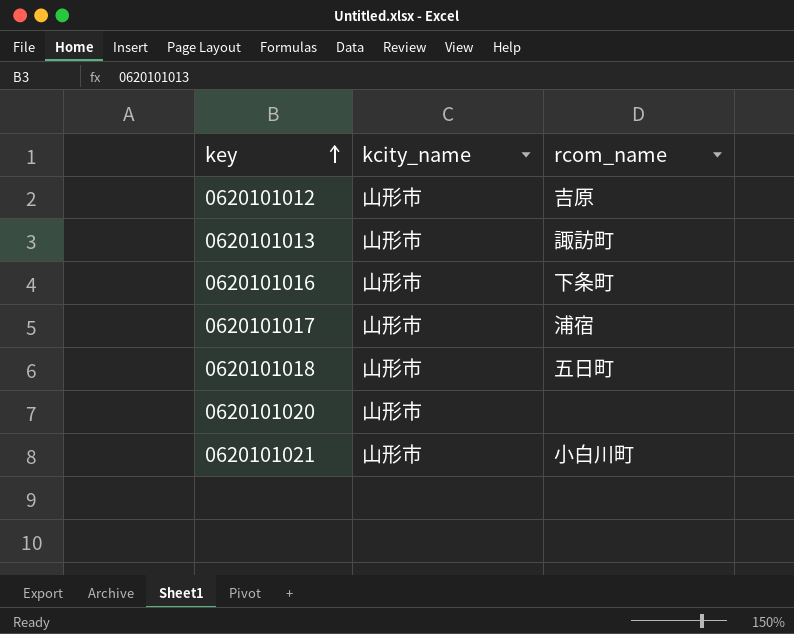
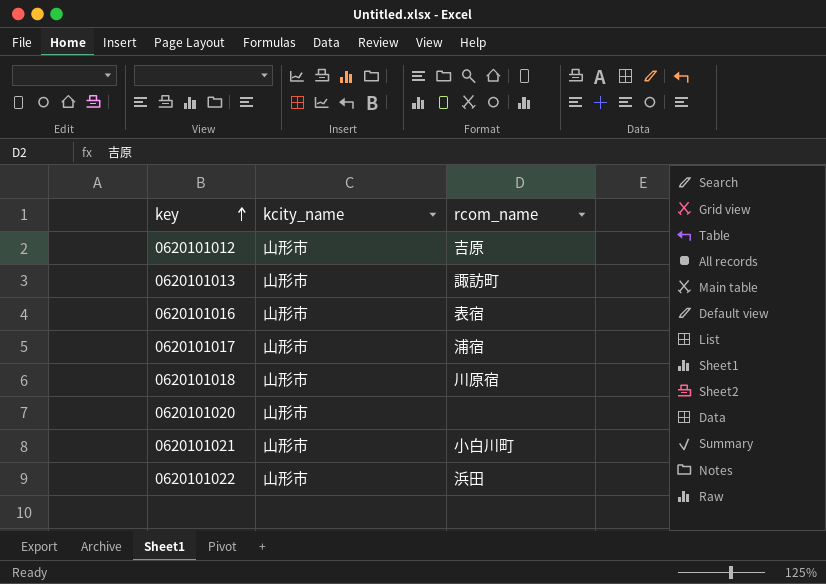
0620101016 | rcom_name: 下条町 -> 表宿
0620101018 | rcom_name: 五日町 -> 川原宿
row 0620101022: none -> 山形市 | 浜田

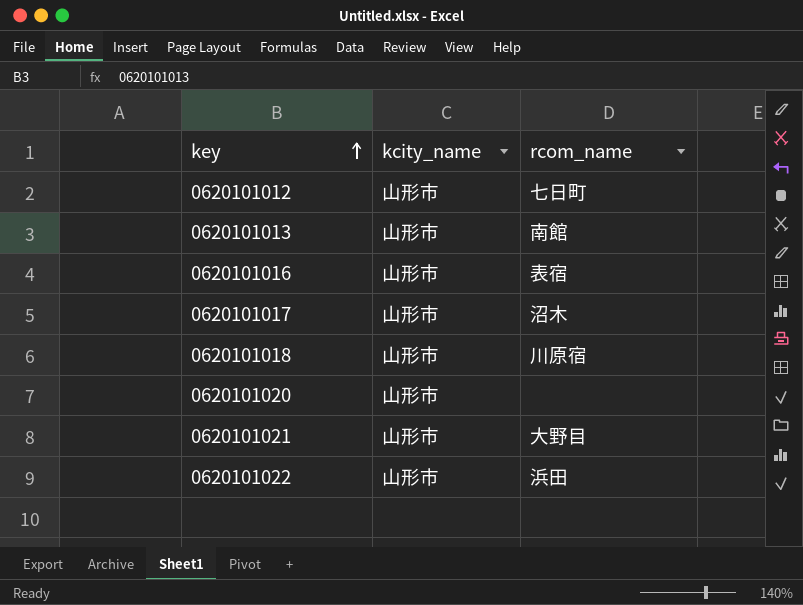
0620101012 | rcom_name: 吉原 -> 七日町
0620101013 | rcom_name: 諏訪町 -> 南館
0620101017 | rcom_name: 浦宿 -> 沼木
0620101021 | rcom_name: 小白川町 -> 大野目

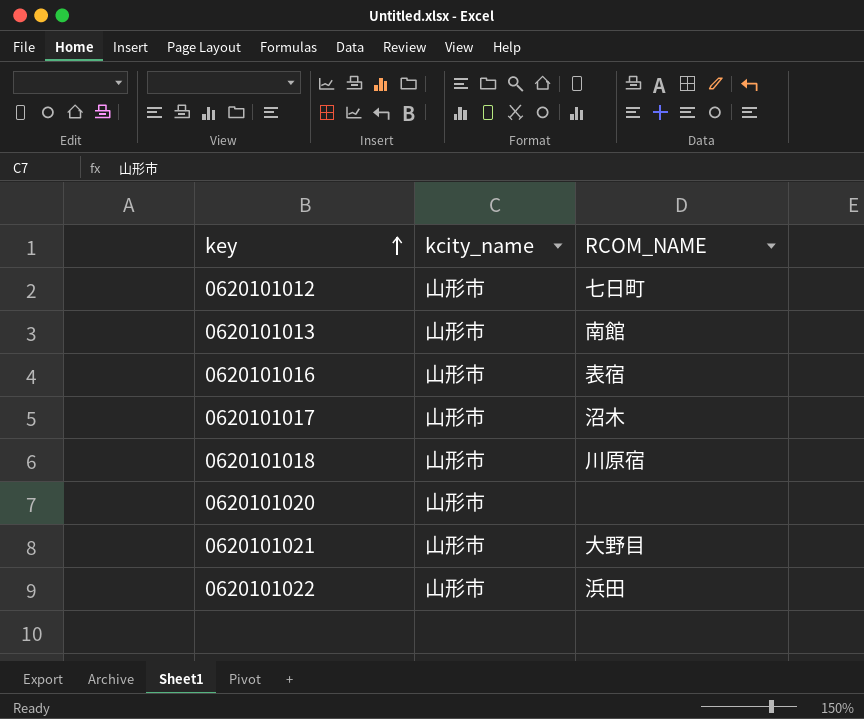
column name: rcom_name -> RCOM_NAME

